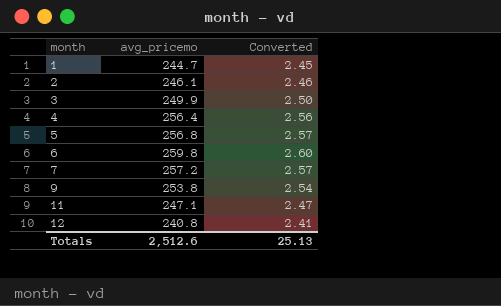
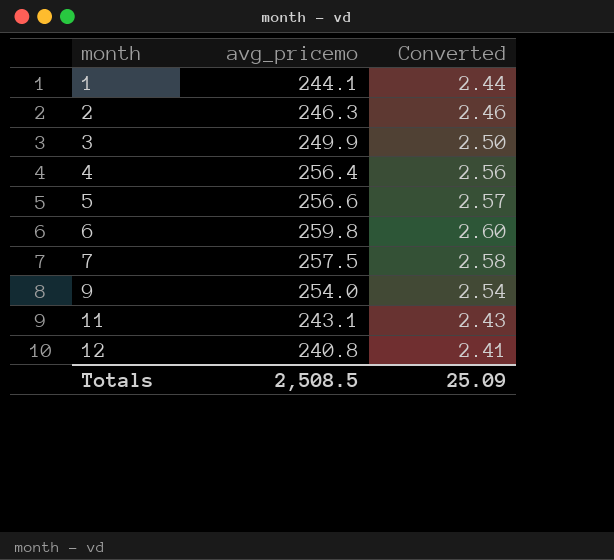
1 | avg_pricemo: 244.7 -> 244.1
1 | Converted: 2.45 -> 2.44
2 | avg_pricemo: 246.1 -> 246.3
5 | avg_pricemo: 256.8 -> 256.6
7 | avg_pricemo: 257.2 -> 257.5
7 | Converted: 2.57 -> 2.58
9 | avg_pricemo: 253.8 -> 254.0
11 | avg_pricemo: 247.1 -> 243.1
11 | Converted: 2.47 -> 2.43
Totals | avg_pricemo: 2,512.6 -> 2,508.5
Totals | Converted: 25.13 -> 25.09

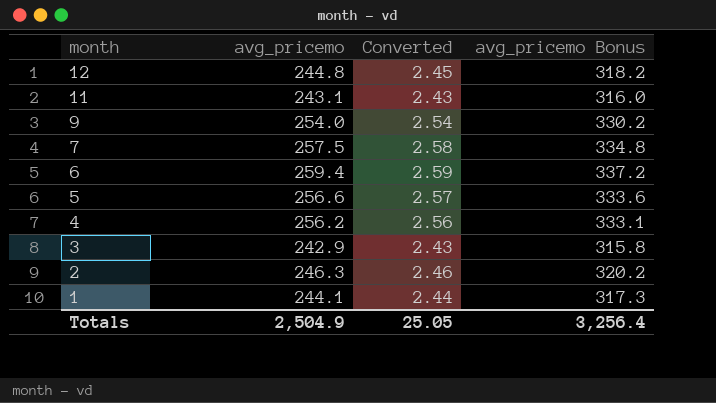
row order: month ascending -> month descending
column avg_pricemo Bonus | formula: none -> [avg_pricemo] * 1.3
12 | avg_pricemo: 240.8 -> 244.8
12 | Converted: 2.41 -> 2.45
6 | avg_pricemo: 259.8 -> 259.4
6 | Converted: 2.60 -> 2.59
4 | avg_pricemo: 256.4 -> 256.2
3 | avg_pricemo: 249.9 -> 242.9
3 | Converted: 2.50 -> 2.43
Totals | avg_pricemo: 2,508.5 -> 2,504.9
Totals | Converted: 25.09 -> 25.05

